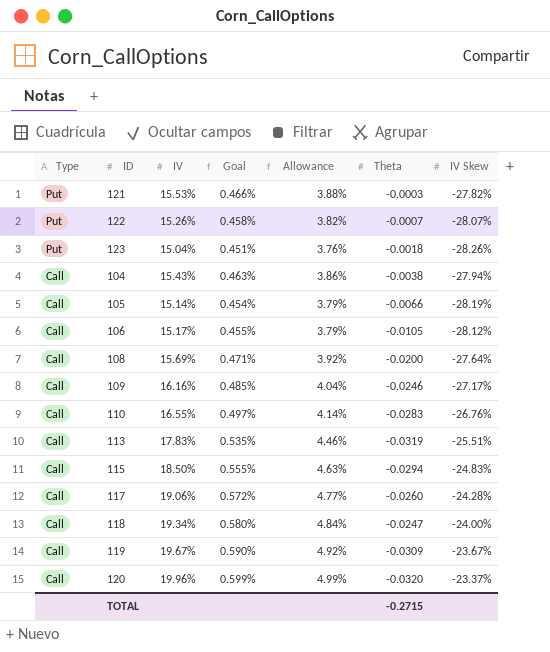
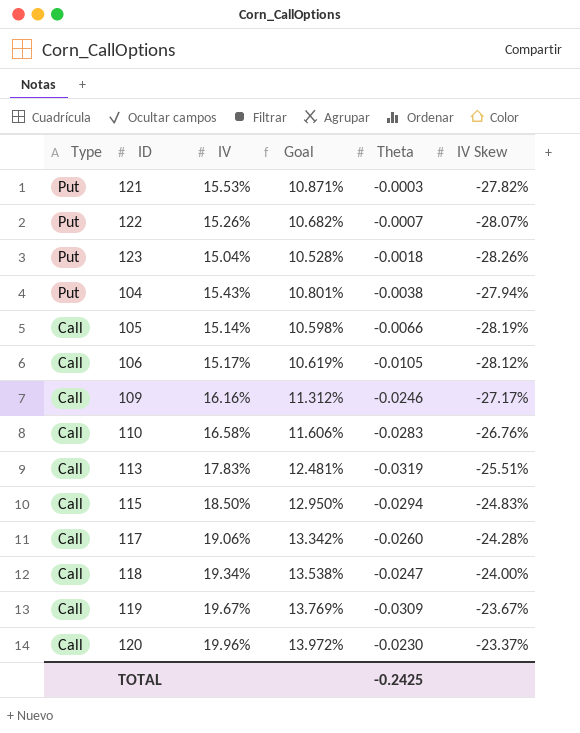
column Allowance | formula: [IV] * 0.25 -> none
column Goal | formula: [IV] * 0.03 -> [IV] * 0.7
row 108: Call | 15.69% | 0.471% | 3.92% | -0.0200 | -27.64% -> none
104 | Type: Call -> Put
110 | IV: 16.55% -> 16.58%
120 | Theta: -0.0320 -> -0.0230
TOTAL | Theta: -0.2715 -> -0.2425

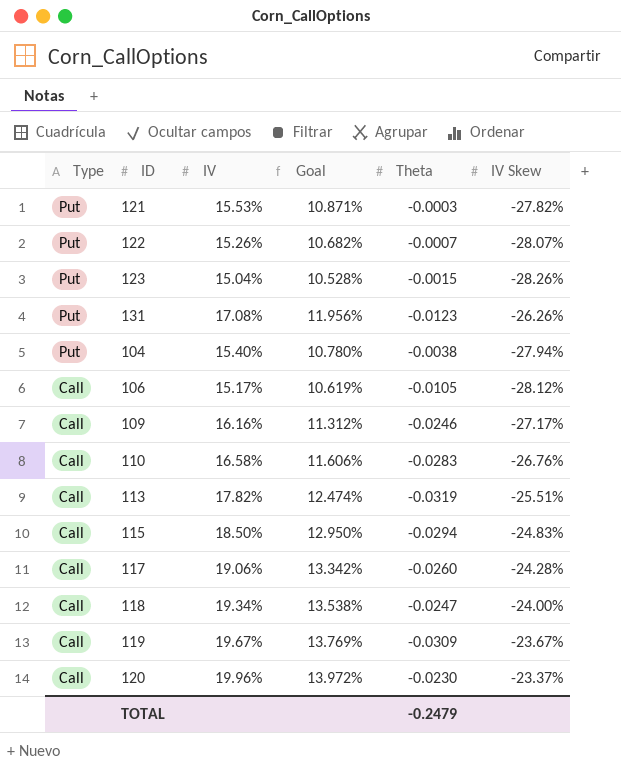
row 105: Call | 15.14% | 10.598% | -0.0066 | -28.19% -> none
123 | Theta: -0.0018 -> -0.0015
row 131: none -> Put | 17.08% | 11.956% | -0.0123 | -26.26%
104 | IV: 15.43% -> 15.40%
104 | Goal: 10.801% -> 10.780%
113 | IV: 17.83% -> 17.82%
113 | Goal: 12.481% -> 12.474%
TOTAL | Theta: -0.2425 -> -0.2479

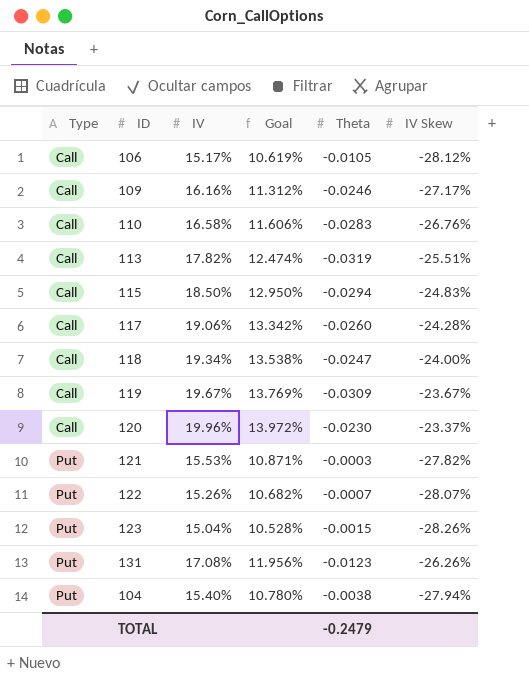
row order: Type descending -> Type ascending

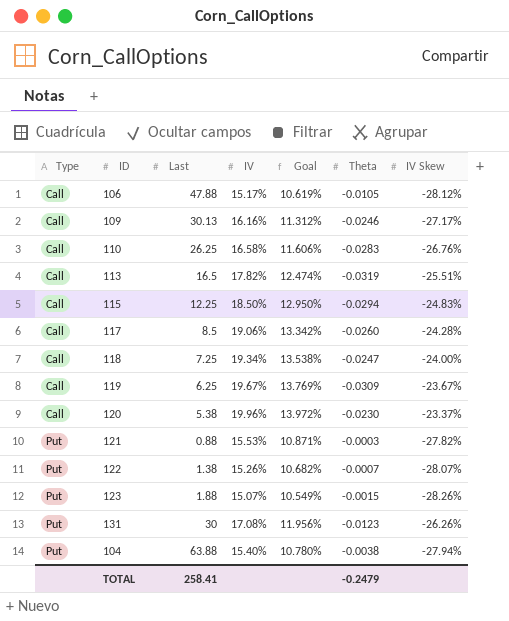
column Last | position: none -> 3
123 | IV: 15.04% -> 15.07%
123 | Goal: 10.528% -> 10.549%

